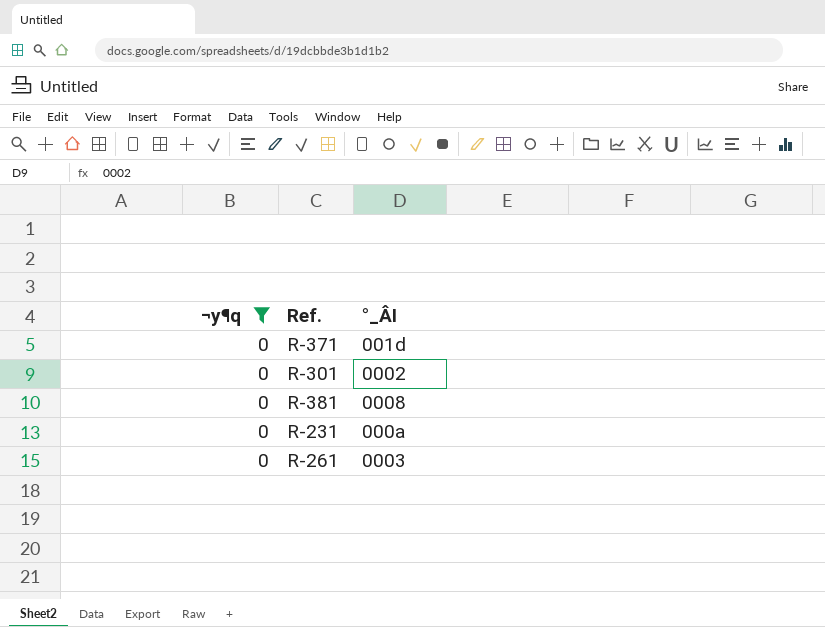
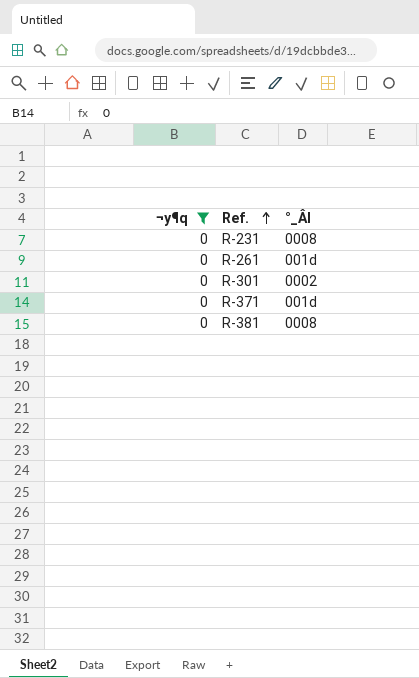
row order: none -> Ref. ascending
R-231 | °_ÂI: 000a -> 0008
R-261 | °_ÂI: 0003 -> 001d

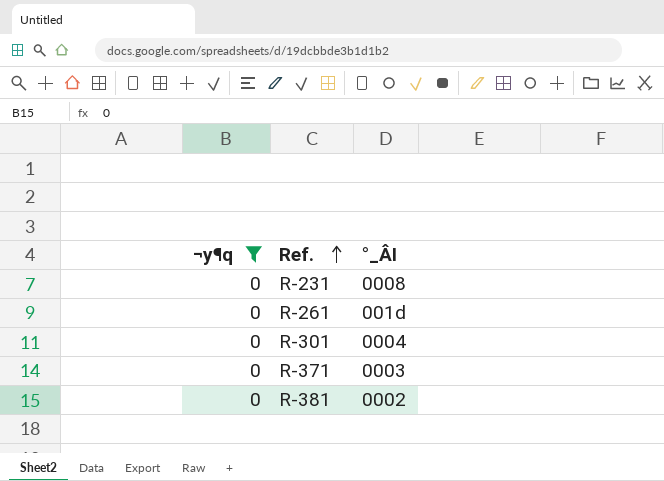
R-301 | °_ÂI: 0002 -> 0004
R-371 | °_ÂI: 001d -> 0003
R-381 | °_ÂI: 0008 -> 0002

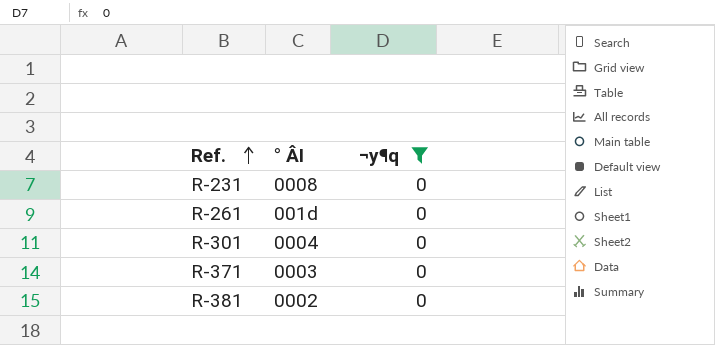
column name: °_ÂI -> ° ÂI
column ¬y¶q | position: 1 -> 3

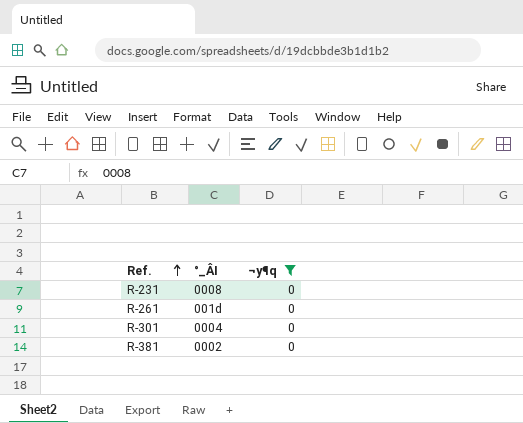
column name: ° ÂI -> °_ÂI
row R-371: 0003 | 0 -> none

